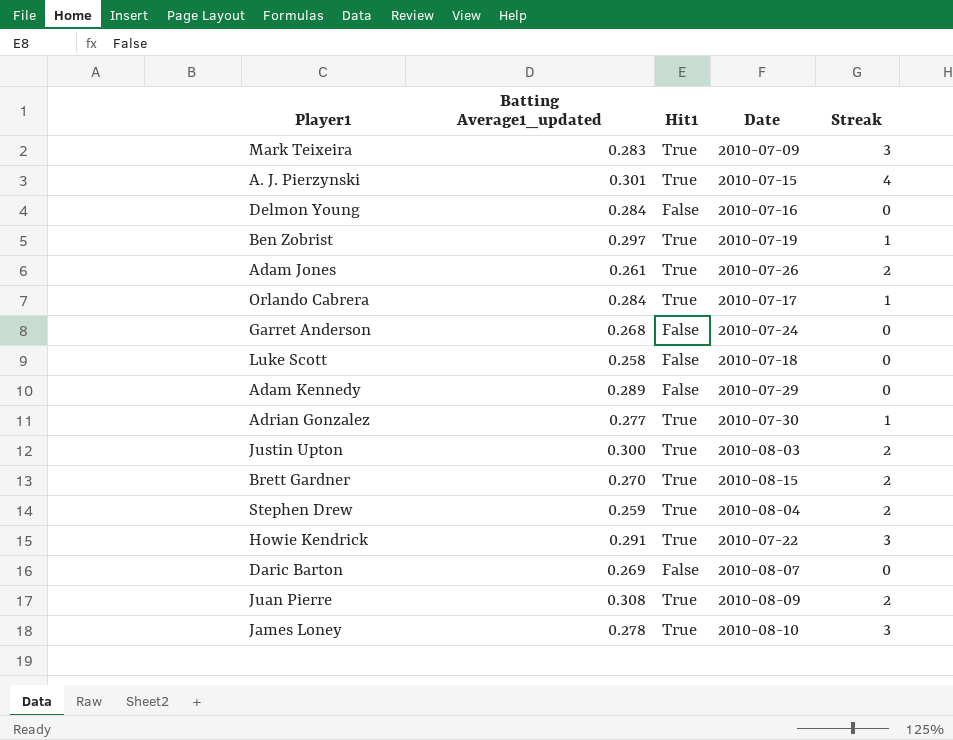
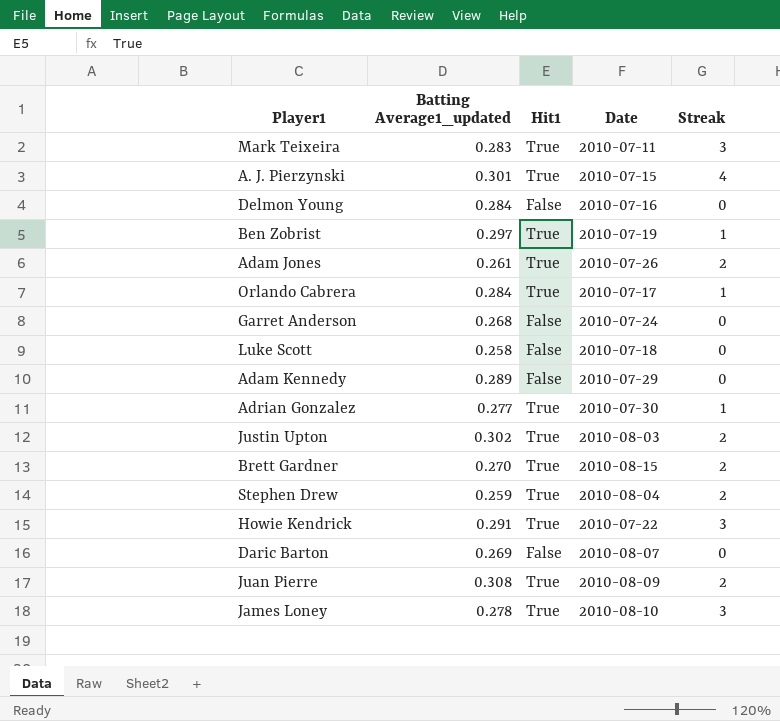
Mark Teixeira | Date: 2010-07-09 -> 2010-07-11
Justin Upton | Batting Average1_updated: 0.300 -> 0.302

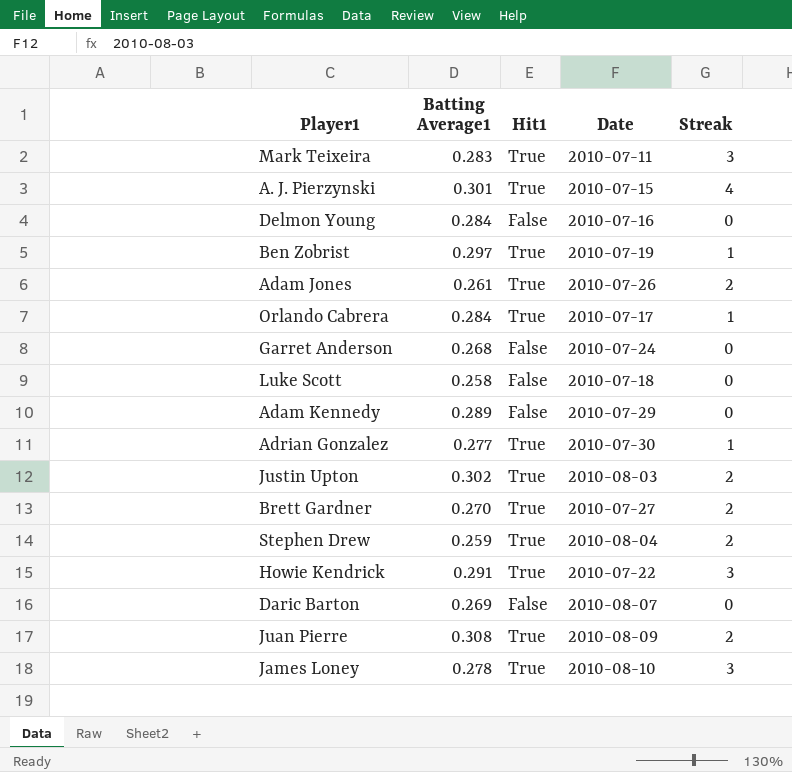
column name: Batting Average1_updated -> Batting Average1
Brett Gardner | Date: 2010-08-15 -> 2010-07-27

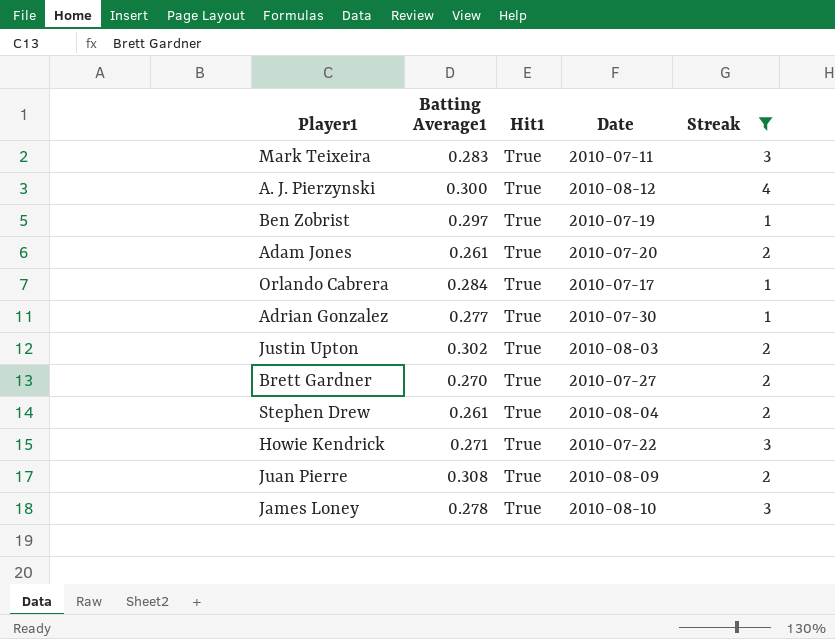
filter: none -> Streak != 0
A. J. Pierzynski | Batting Average1: 0.301 -> 0.300
A. J. Pierzynski | Date: 2010-07-15 -> 2010-08-12
Adam Jones | Date: 2010-07-26 -> 2010-07-20
Stephen Drew | Batting Average1: 0.259 -> 0.261
Howie Kendrick | Batting Average1: 0.291 -> 0.271

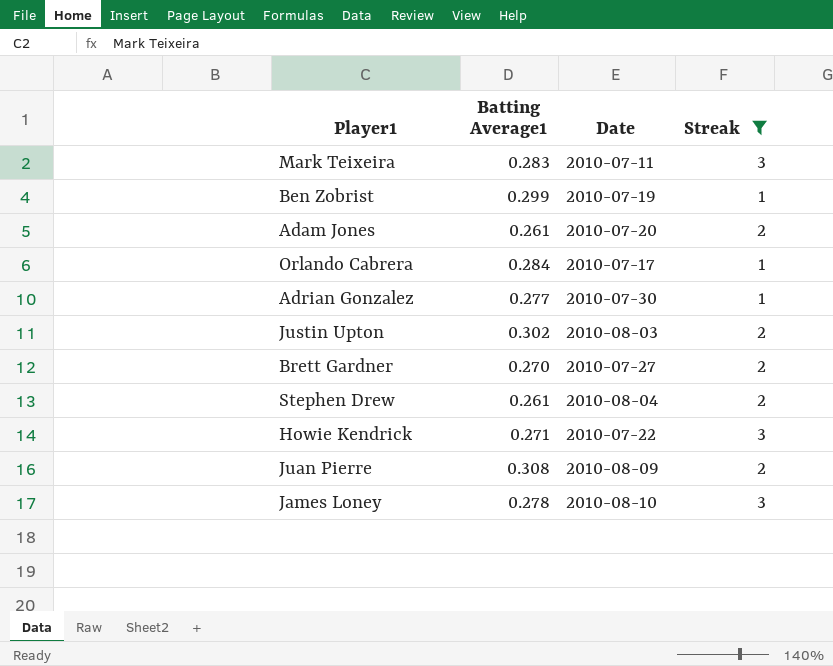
column Hit1 | position: 3 -> none
row A. J. Pierzynski: 0.300 | True | 2010-08-12 | 4 -> none
Ben Zobrist | Batting Average1: 0.297 -> 0.299

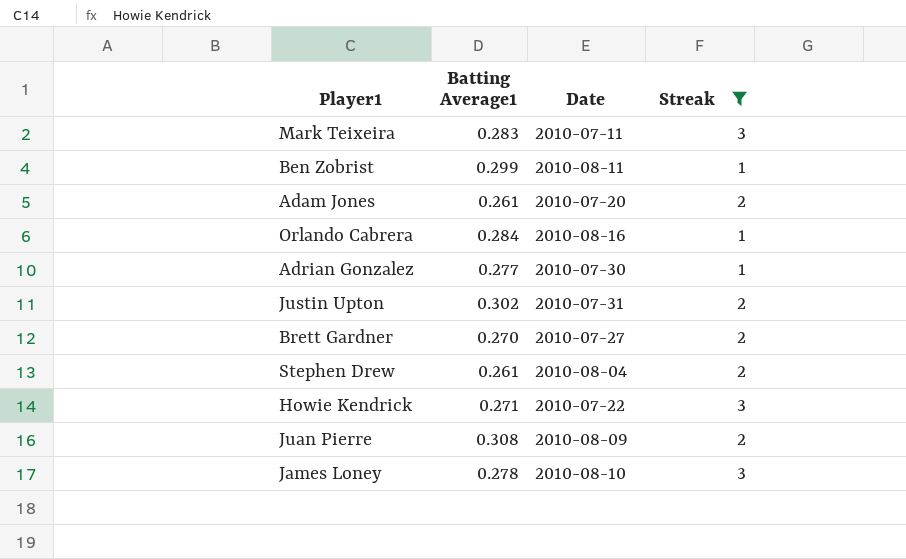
Ben Zobrist | Date: 2010-07-19 -> 2010-08-11
Orlando Cabrera | Date: 2010-07-17 -> 2010-08-16
Justin Upton | Date: 2010-08-03 -> 2010-07-31

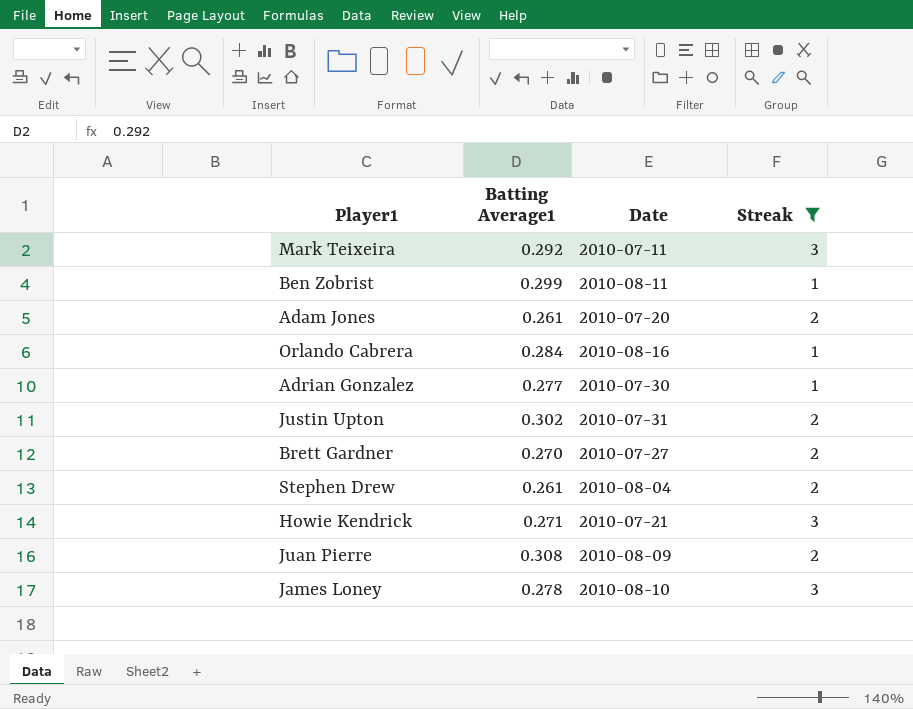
Mark Teixeira | Batting Average1: 0.283 -> 0.292
Howie Kendrick | Date: 2010-07-22 -> 2010-07-21

